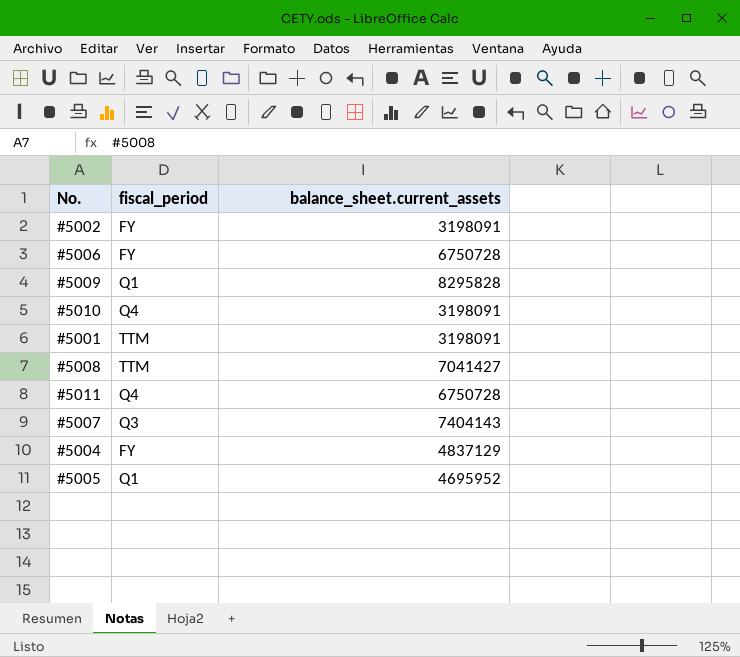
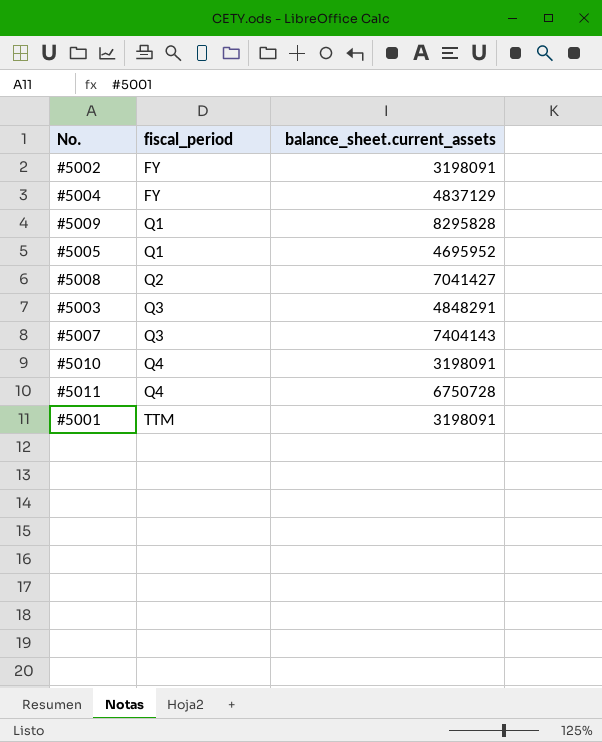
row order: none -> fiscal_period ascending
row #5006: FY | 6750728 -> none
#5008 | fiscal_period: TTM -> Q2
row #5003: none -> Q3 | 4848291

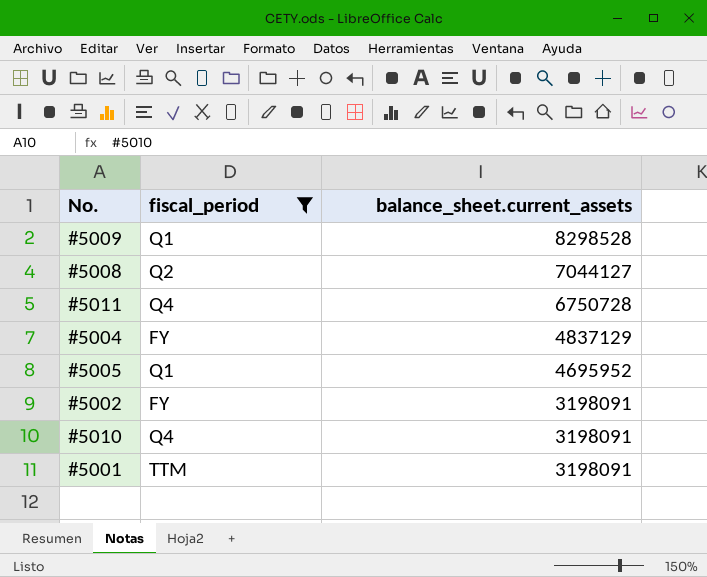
filter: none -> fiscal_period != Q3
row order: fiscal_period ascending -> balance_sheet.current_assets descending
#5009 | balance_sheet.current_assets: 8295828 -> 8298528
#5008 | balance_sheet.current_assets: 7041427 -> 7044127

